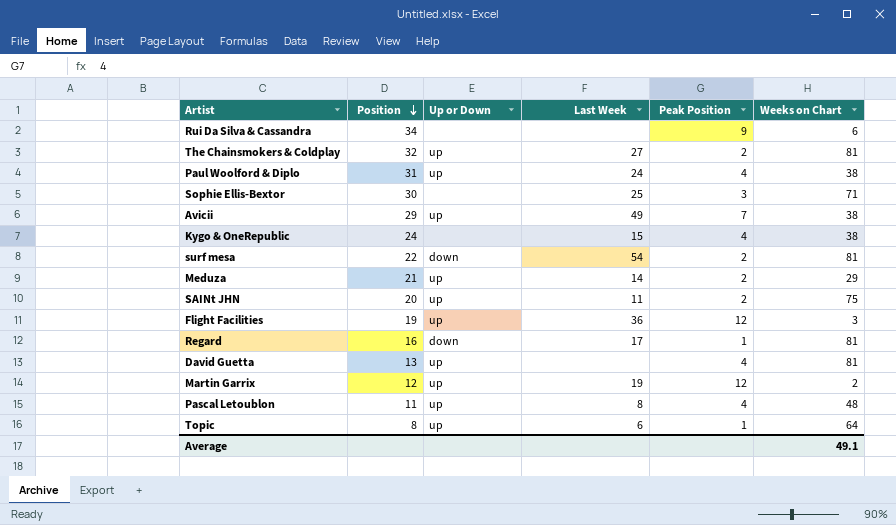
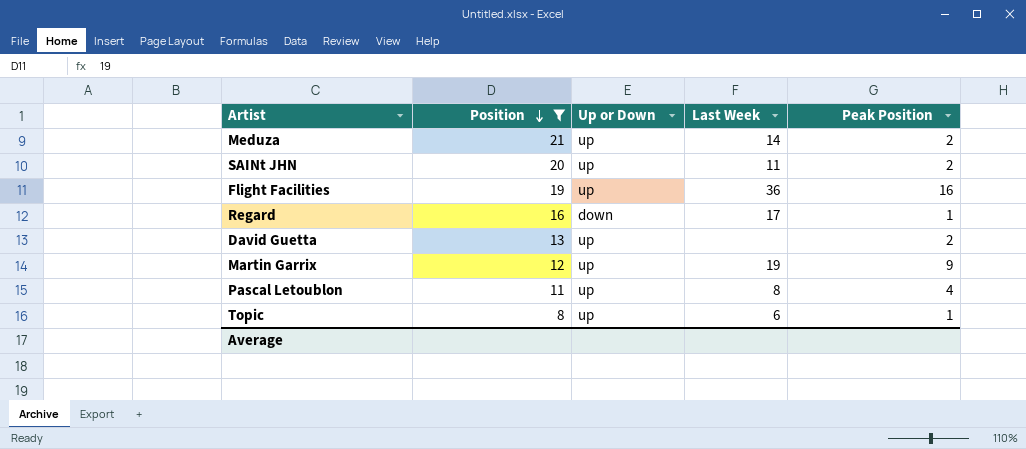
filter: none -> Position <= 21
column Weeks on Chart | position: 6 -> none
Flight Facilities | Peak Position: 12 -> 16
David Guetta | Peak Position: 4 -> 2
Martin Garrix | Peak Position: 12 -> 9

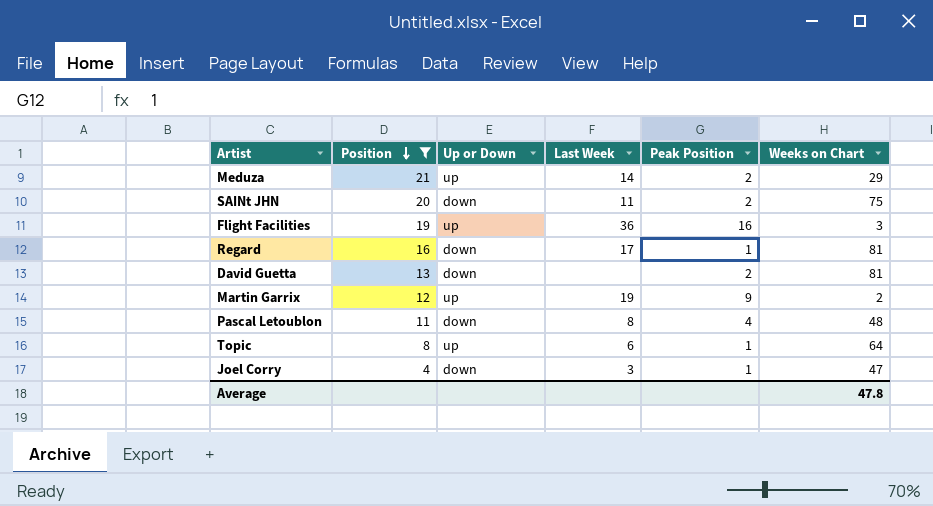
column Weeks on Chart | position: none -> 6
SAINt JHN | Up or Down: up -> down
David Guetta | Up or Down: up -> down
Pascal Letoublon | Up or Down: up -> down
row Joel Corry: none -> 4 | down | 3 | 1 | 47

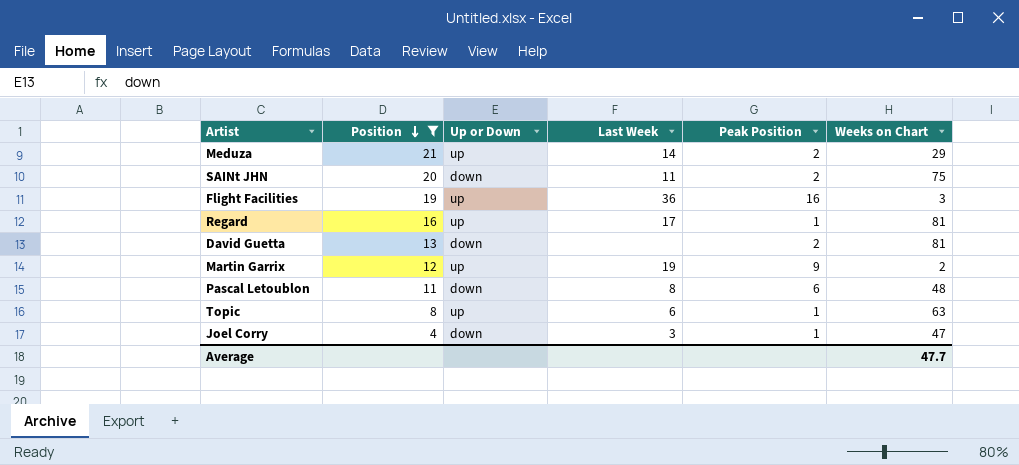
Regard | Up or Down: down -> up
Pascal Letoublon | Peak Position: 4 -> 6
Topic | Weeks on Chart: 64 -> 63
Average | Weeks on Chart: 47.8 -> 47.7

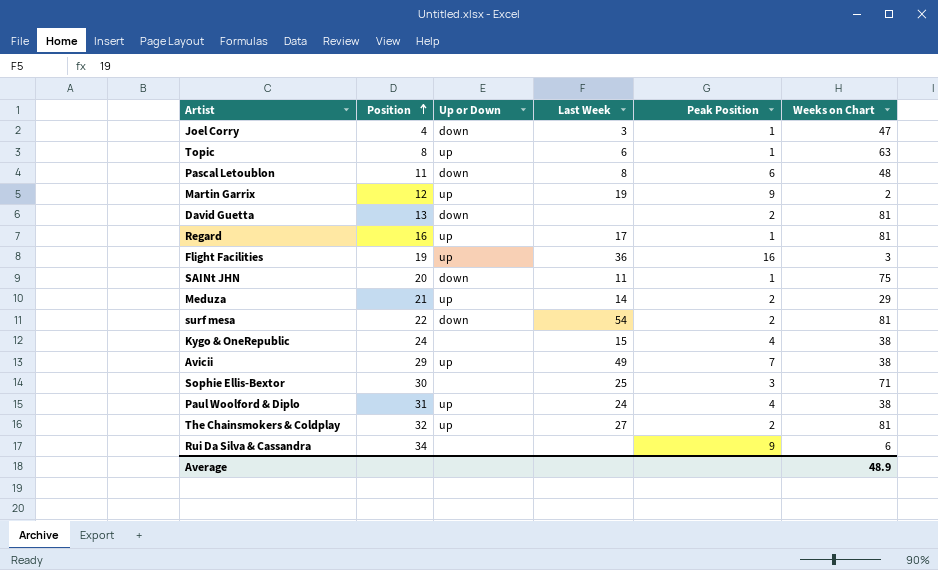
filter: Position <= 21 -> none
row order: Position descending -> Position ascending
SAINt JHN | Peak Position: 2 -> 1
Average | Weeks on Chart: 47.7 -> 48.9

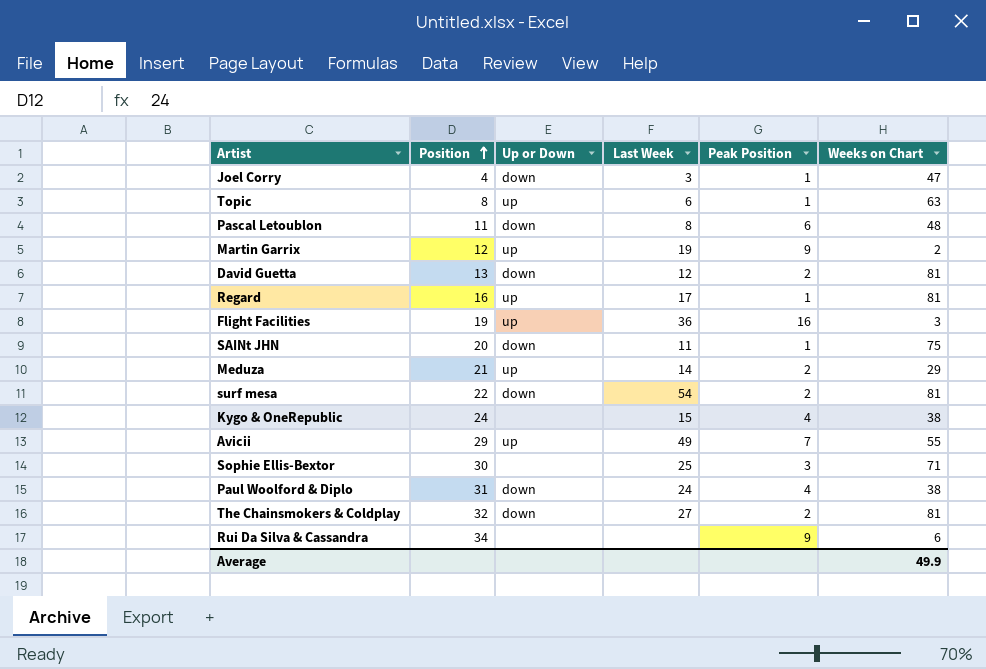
David Guetta | Last Week: none -> 12
Avicii | Weeks on Chart: 38 -> 55
Paul Woolford & Diplo | Up or Down: up -> down
The Chainsmokers & Coldplay | Up or Down: up -> down
Average | Weeks on Chart: 48.9 -> 49.9

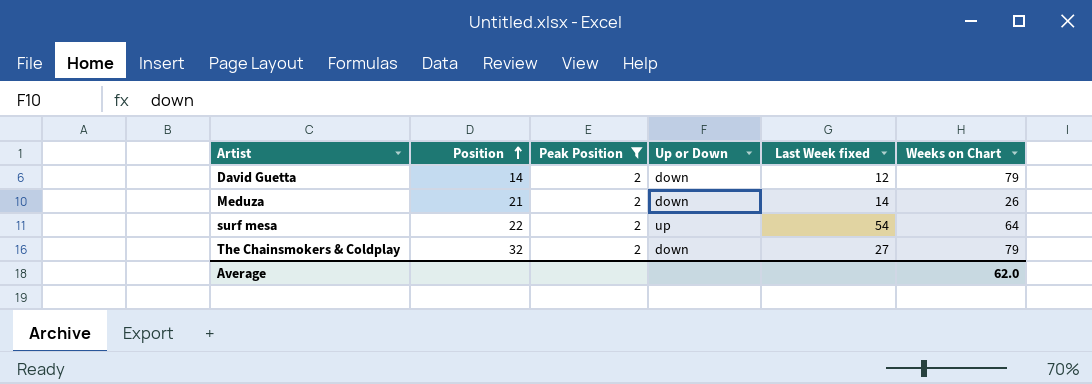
filter: none -> Peak Position = 2
column Peak Position | position: 5 -> 3
column name: Last Week -> Last Week fixed
David Guetta | Position: 13 -> 14
David Guetta | Weeks on Chart: 81 -> 79
Meduza | Up or Down: up -> down
Meduza | Weeks on Chart: 29 -> 26
surf mesa | Up or Down: down -> up
surf mesa | Weeks on Chart: 81 -> 64
The Chainsmokers & Coldplay | Weeks on Chart: 81 -> 79
Average | Weeks on Chart: 49.9 -> 62.0

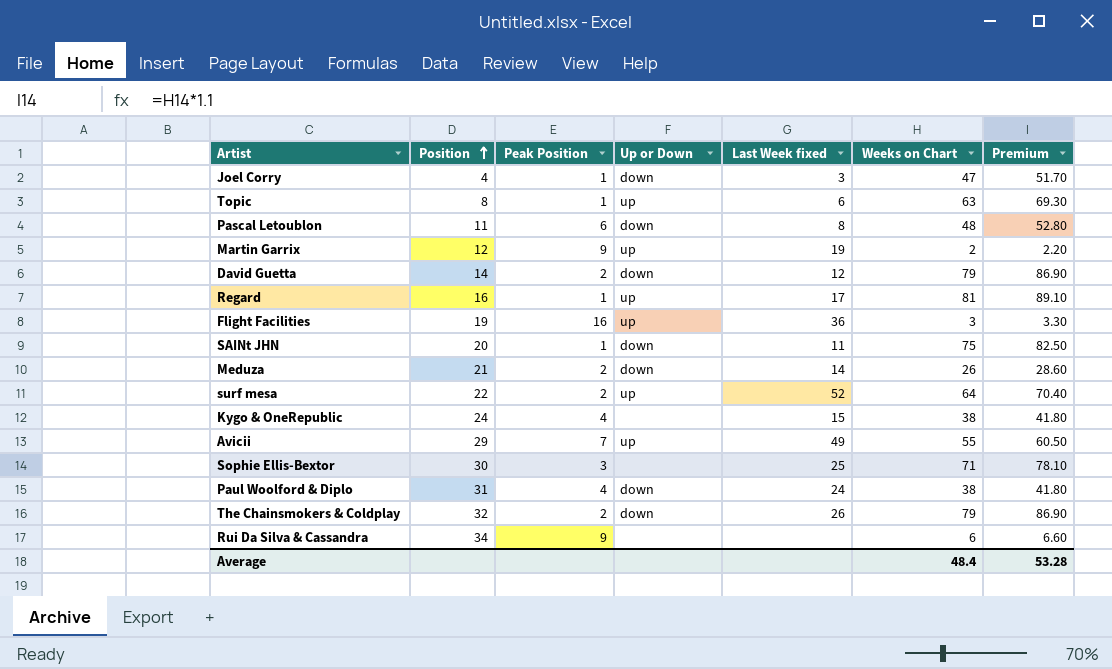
filter: Peak Position = 2 -> none
column Premium | formula: none -> [Weeks on Chart] * 1.1
surf mesa | Last Week fixed: 54 -> 52
The Chainsmokers & Coldplay | Last Week fixed: 27 -> 26
Average | Weeks on Chart: 62.0 -> 48.4

